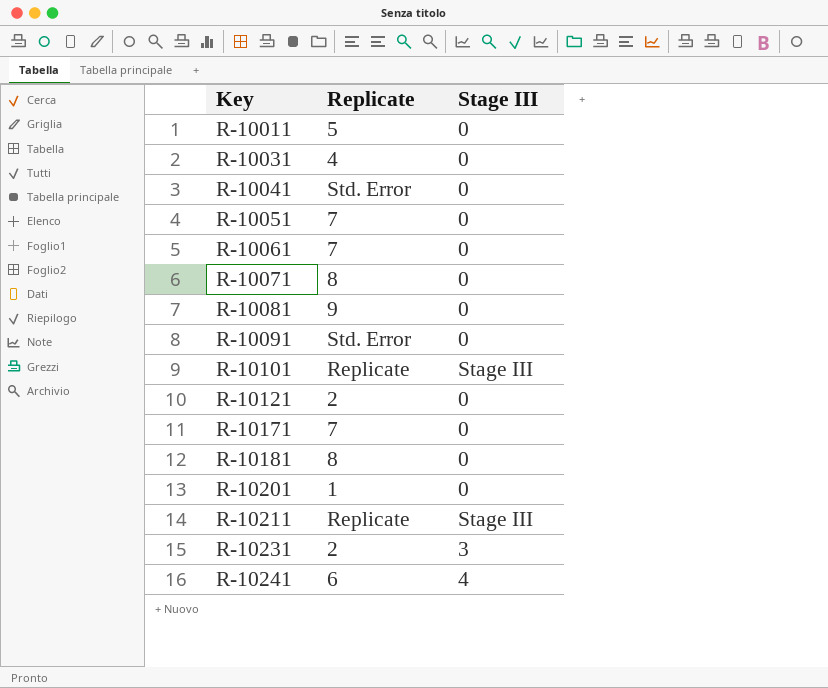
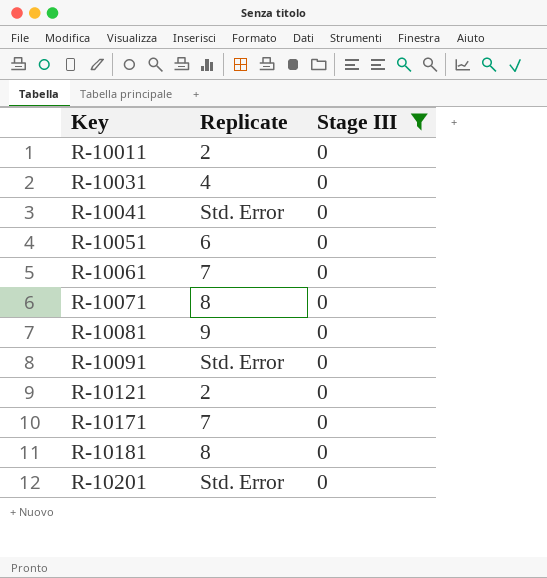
filter: none -> Stage III = 0
R-10011 | Replicate: 5 -> 2
R-10051 | Replicate: 7 -> 6
R-10201 | Replicate: 1 -> Std. Error

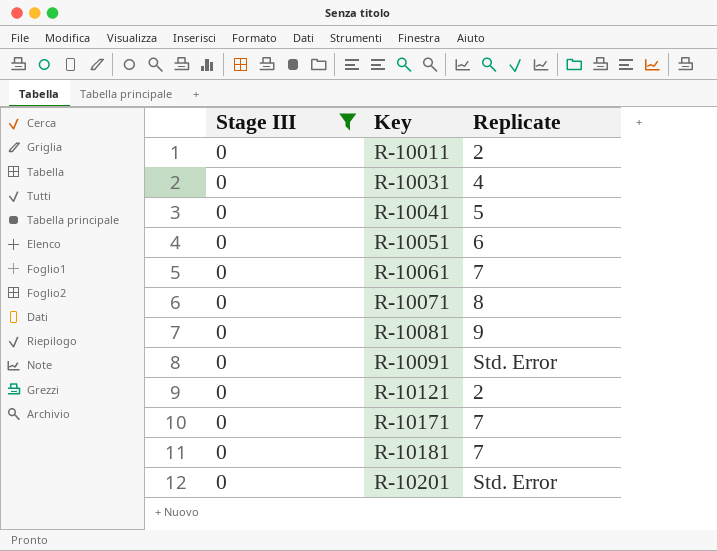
column Stage III | position: 3 -> 1
R-10041 | Replicate: Std. Error -> 5
R-10181 | Replicate: 8 -> 7

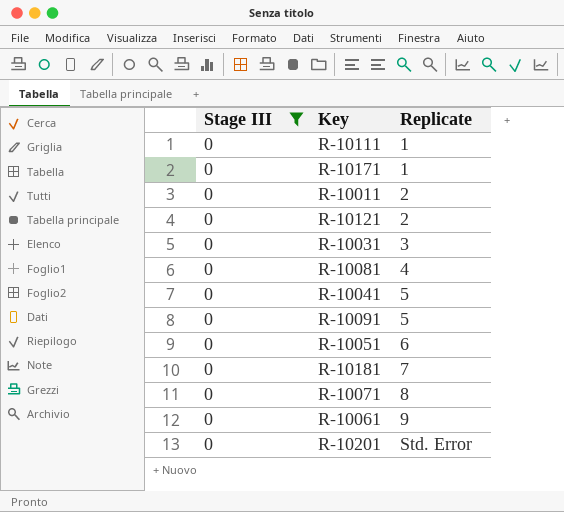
row order: Key ascending -> Replicate ascending
row R-10111: none -> 0 | 1
R-10171 | Replicate: 7 -> 1
R-10031 | Replicate: 4 -> 3
R-10081 | Replicate: 9 -> 4
R-10091 | Replicate: Std. Error -> 5
R-10061 | Replicate: 7 -> 9

